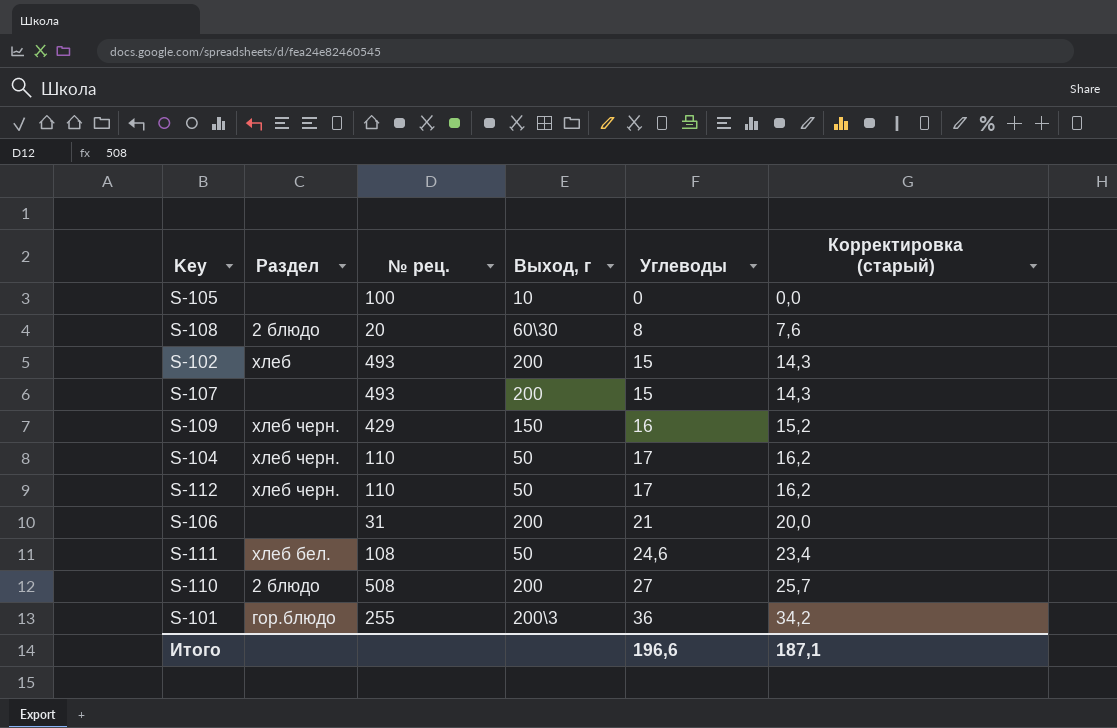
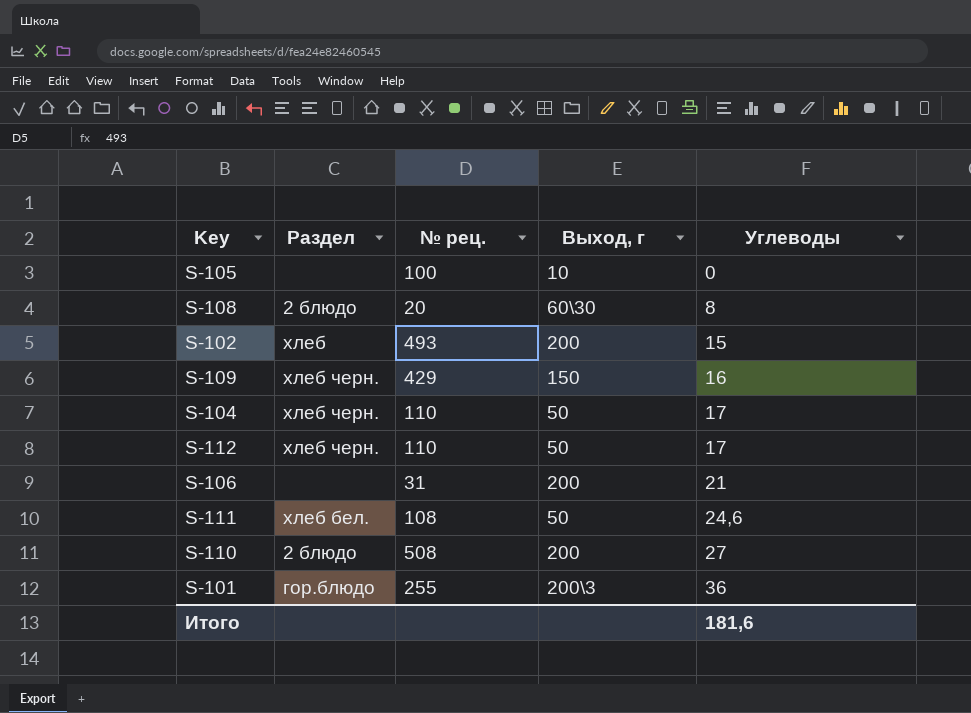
column Корректировка (старый) | formula: [Углеводы] * 0,95 -> none
row S-107: none | 493 | 200 | 15 | 14,3 -> none
Итого | Углеводы: 196,6 -> 181,6

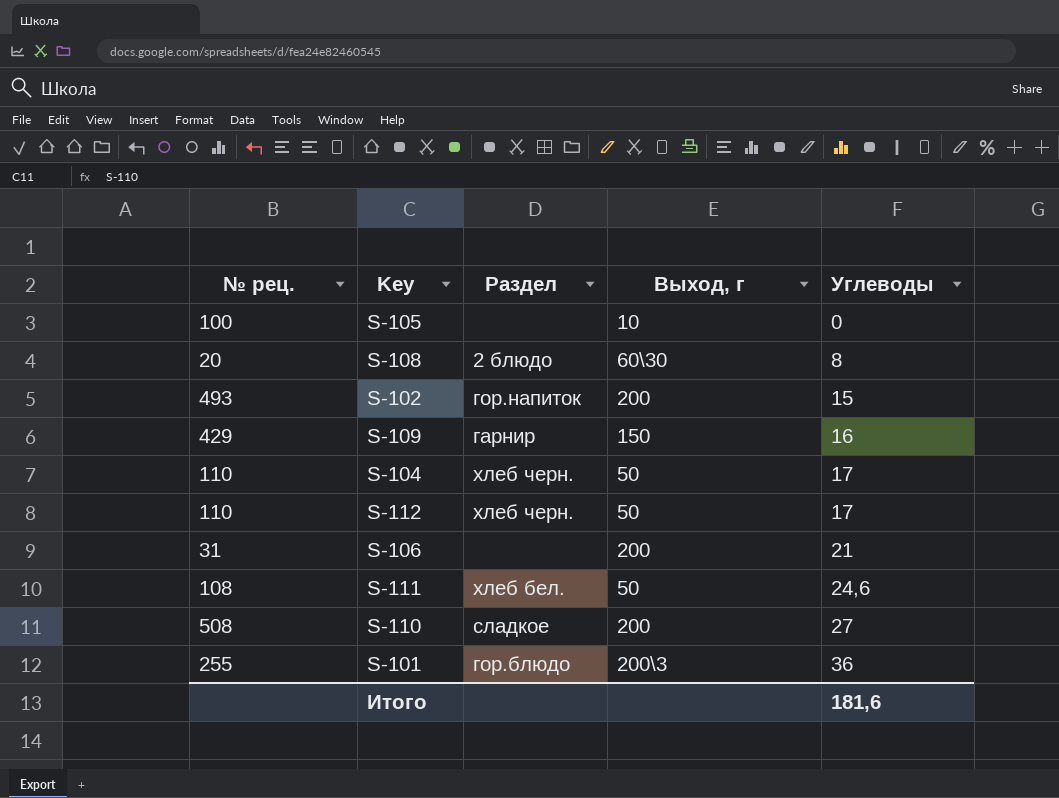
column № рец. | position: 3 -> 1
S-102 | Раздел: хлеб -> гор.напиток
S-109 | Раздел: хлеб черн. -> гарнир
S-110 | Раздел: 2 блюдо -> сладкое

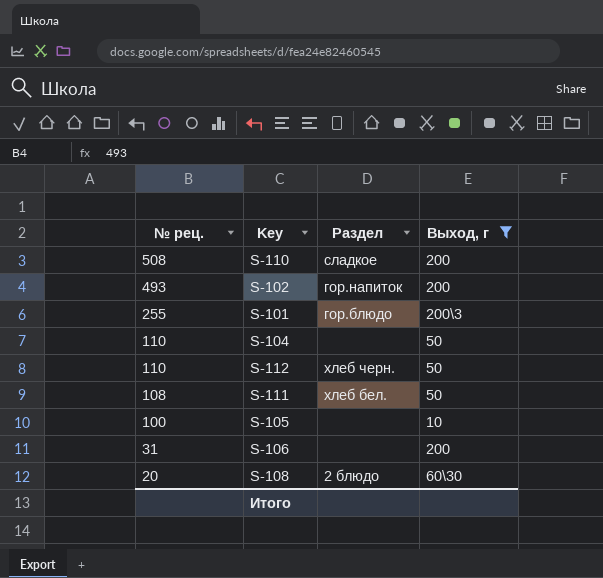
filter: none -> Выход, г != 150
row order: Углеводы ascending -> № рец. descending
column Углеводы | position: 5 -> none
S-104 | Раздел: хлеб черн. -> none

